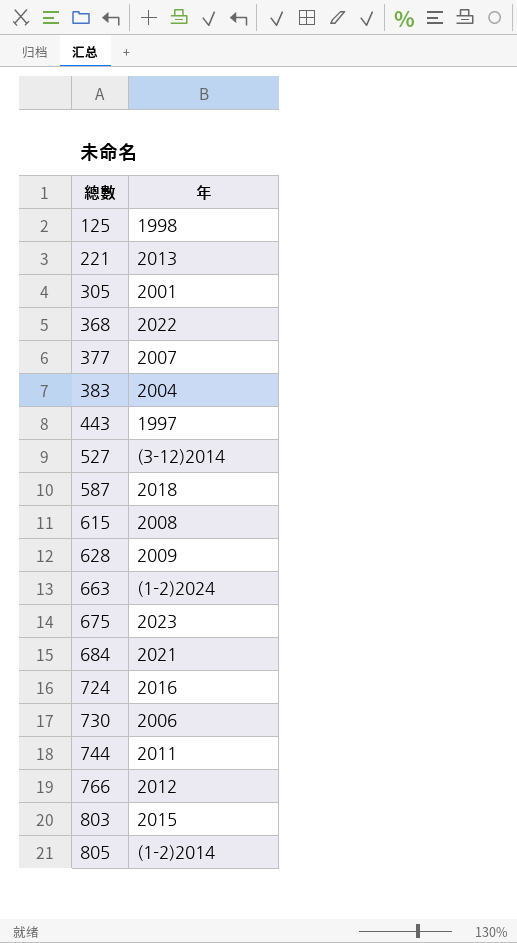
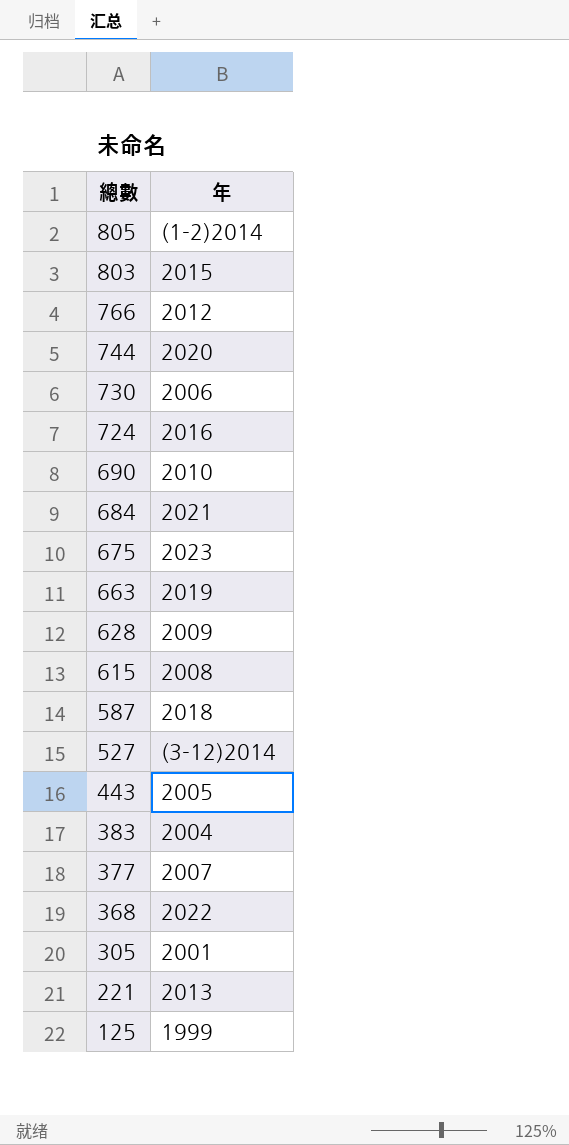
row order: 總數 ascending -> 總數 descending
744 | 年: 2011 -> 2020
row 690: none -> 2010
663 | 年: (1-2)2024 -> 2019
443 | 年: 1997 -> 2005
125 | 年: 1998 -> 1999

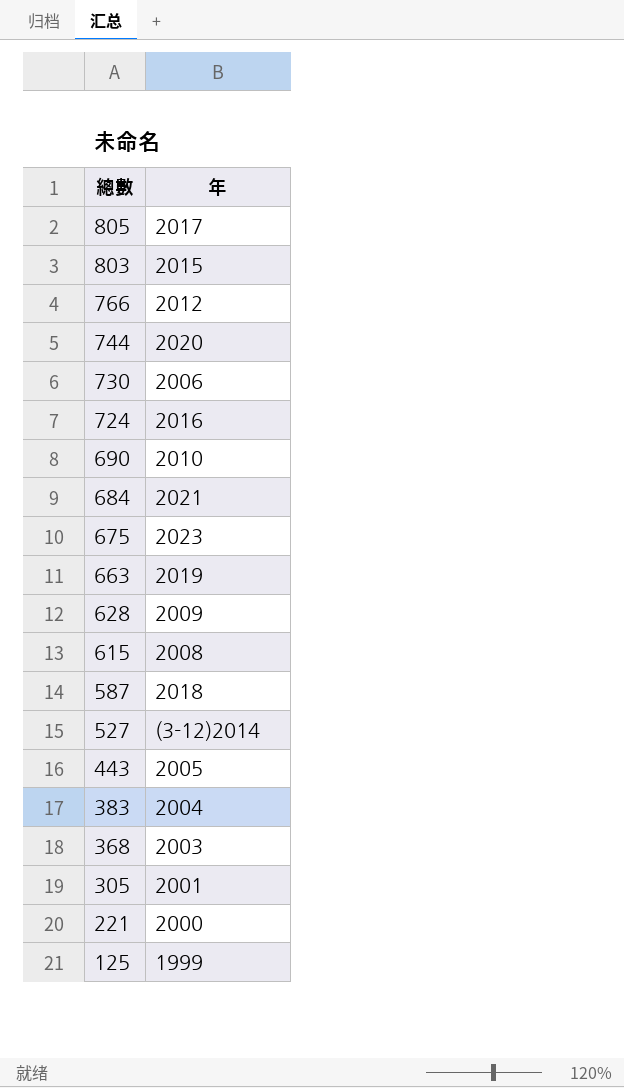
row 377: 2007 -> none
805 | 年: (1-2)2014 -> 2017
368 | 年: 2022 -> 2003
221 | 年: 2013 -> 2000

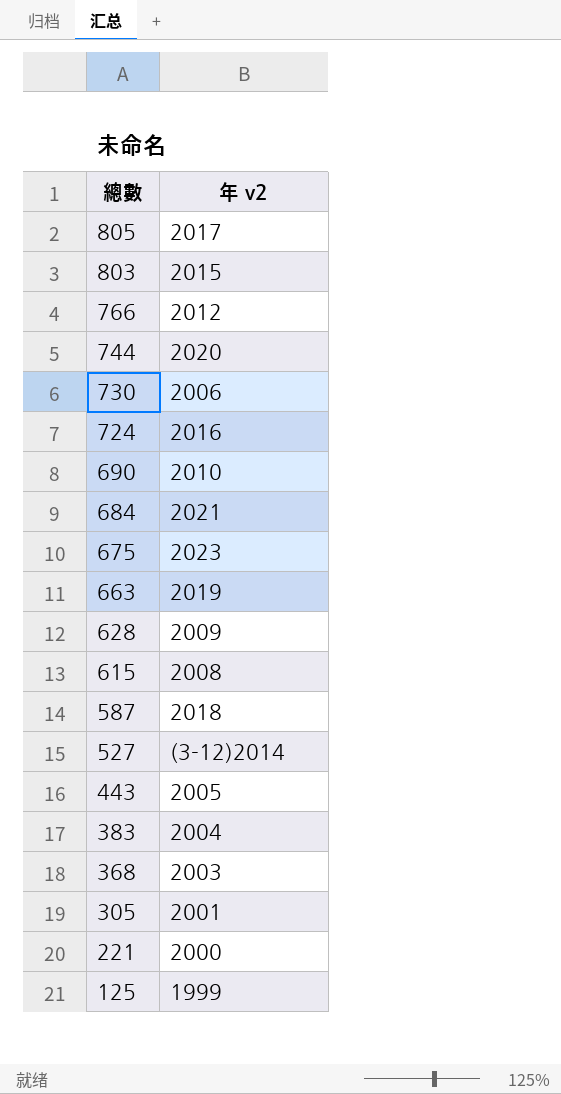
column name: 年 -> 年 v2

